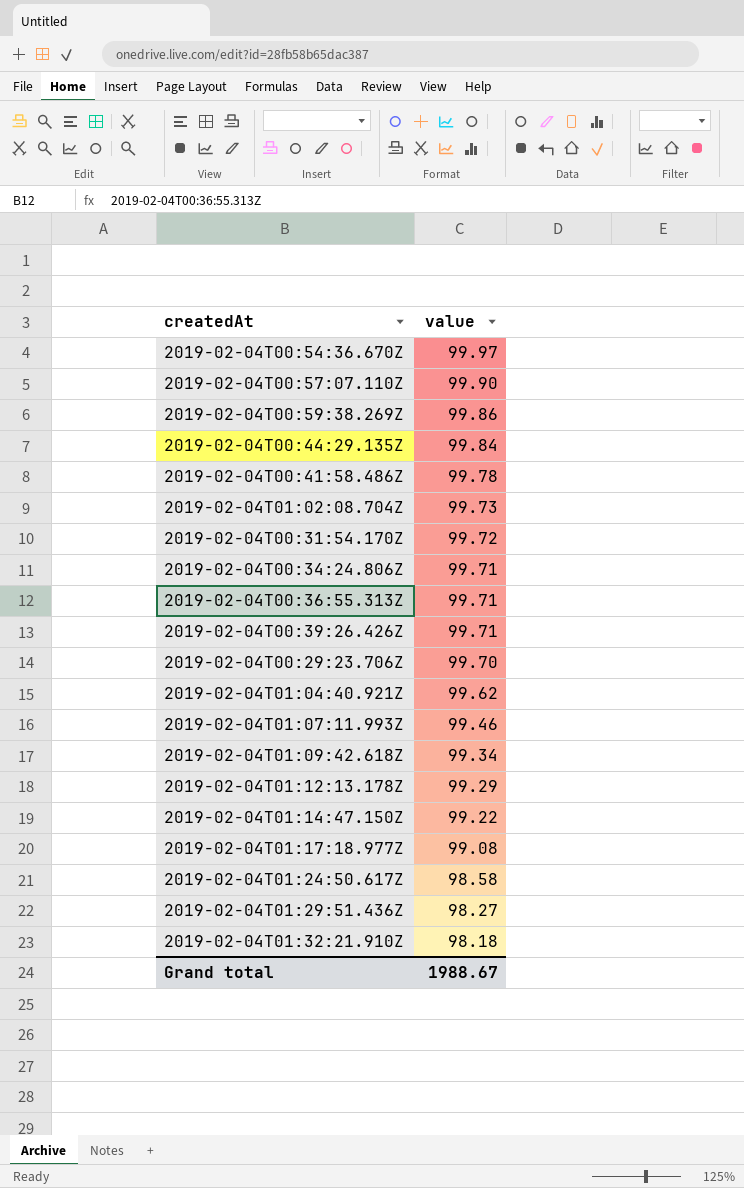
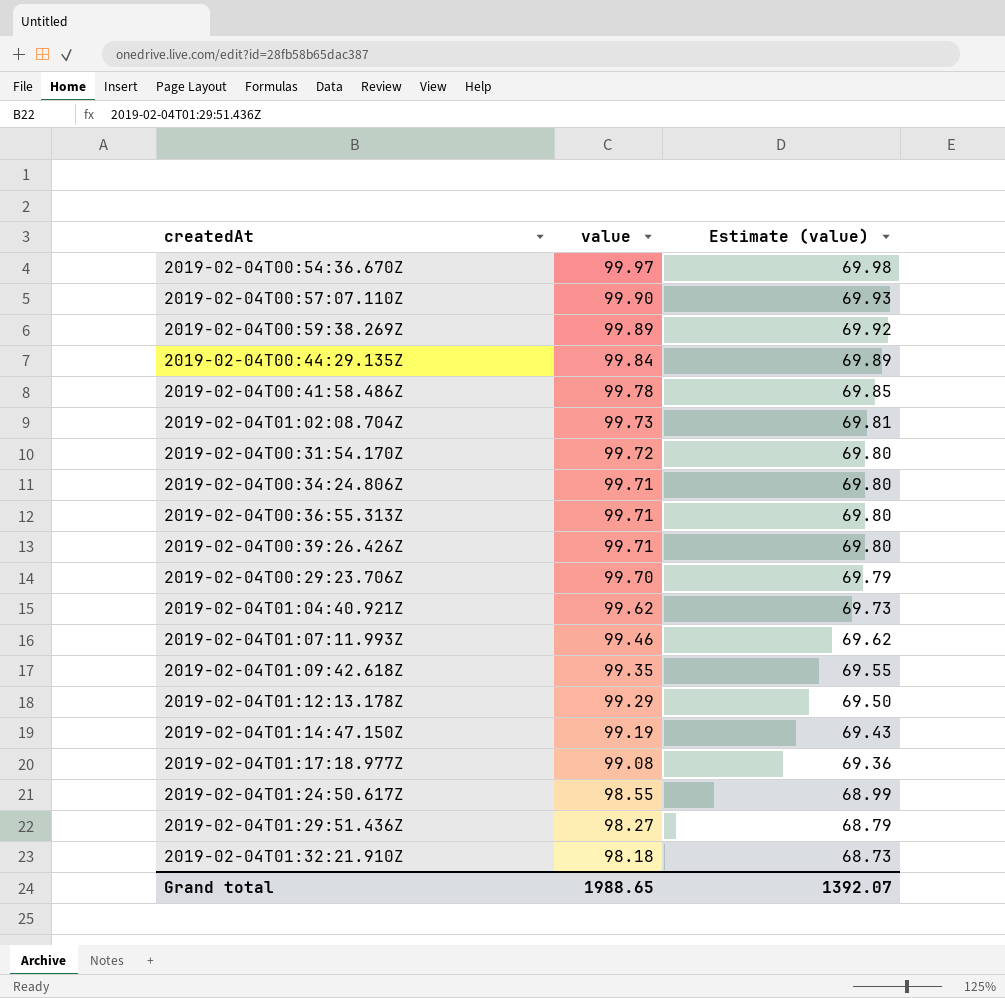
column Estimate (value) | formula: none -> [value] * 0.7
2019-02-04T00:59:38.269Z | value: 99.86 -> 99.89
2019-02-04T01:09:42.618Z | value: 99.34 -> 99.35
2019-02-04T01:14:47.150Z | value: 99.22 -> 99.19
2019-02-04T01:24:50.617Z | value: 98.58 -> 98.55
Grand total | value: 1988.67 -> 1988.65

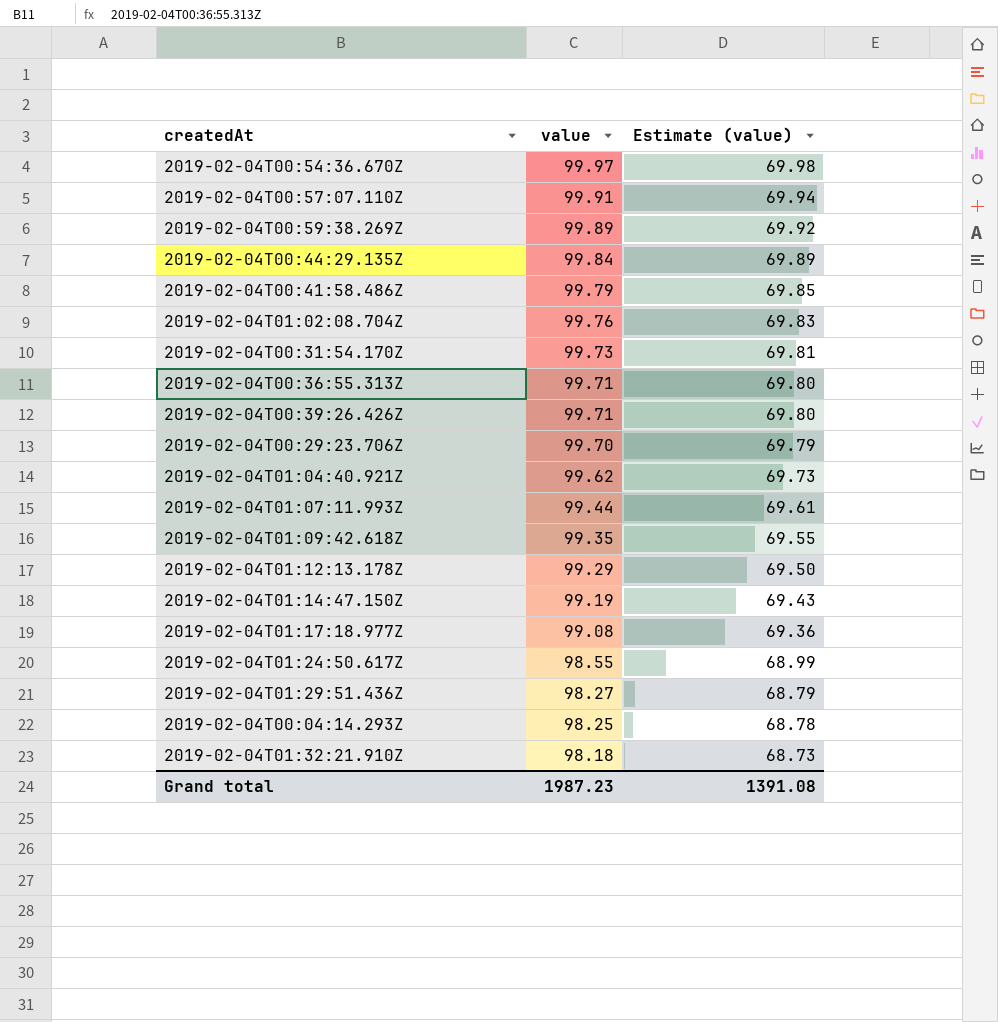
row 2019-02-04T00:34:24.806Z: 99.71 | 69.80 -> none
2019-02-04T00:57:07.110Z | value: 99.90 -> 99.91
2019-02-04T00:57:07.110Z | Estimate (value): 69.93 -> 69.94
2019-02-04T00:41:58.486Z | value: 99.78 -> 99.79
2019-02-04T01:02:08.704Z | value: 99.73 -> 99.76
2019-02-04T01:02:08.704Z | Estimate (value): 69.81 -> 69.83
2019-02-04T00:31:54.170Z | value: 99.72 -> 99.73
2019-02-04T00:31:54.170Z | Estimate (value): 69.80 -> 69.81
2019-02-04T01:07:11.993Z | value: 99.46 -> 99.44
2019-02-04T01:07:11.993Z | Estimate (value): 69.62 -> 69.61
row 2019-02-04T00:04:14.293Z: none -> 98.25 | 68.78
Grand total | value: 1988.65 -> 1987.23
Grand total | Estimate (value): 1392.07 -> 1391.08

